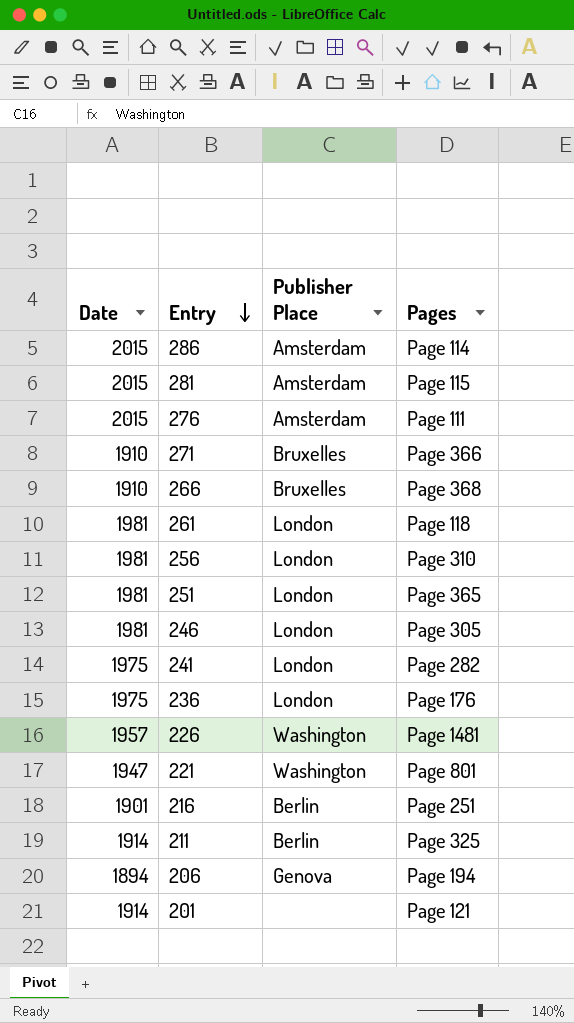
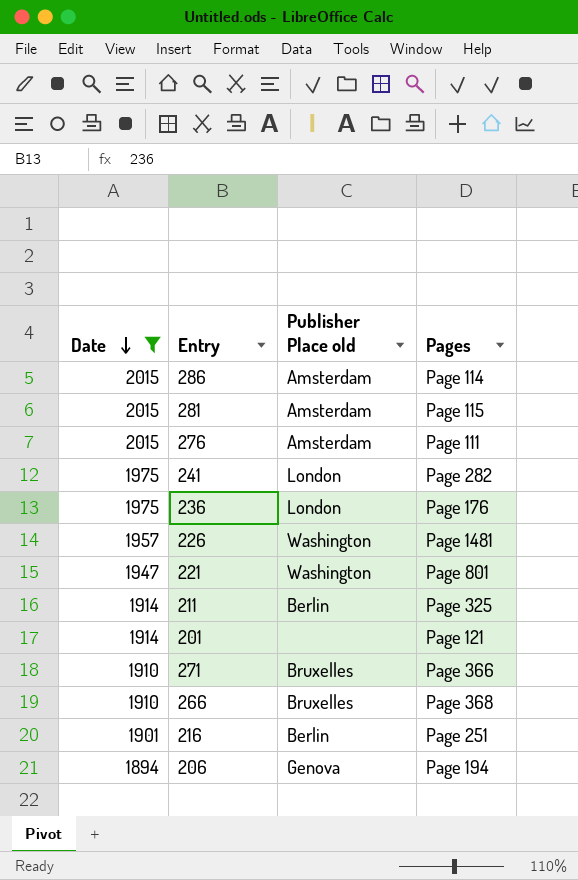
filter: none -> Date != 1981
row order: Entry descending -> Date descending
column name: Publisher Place -> Publisher Place old

